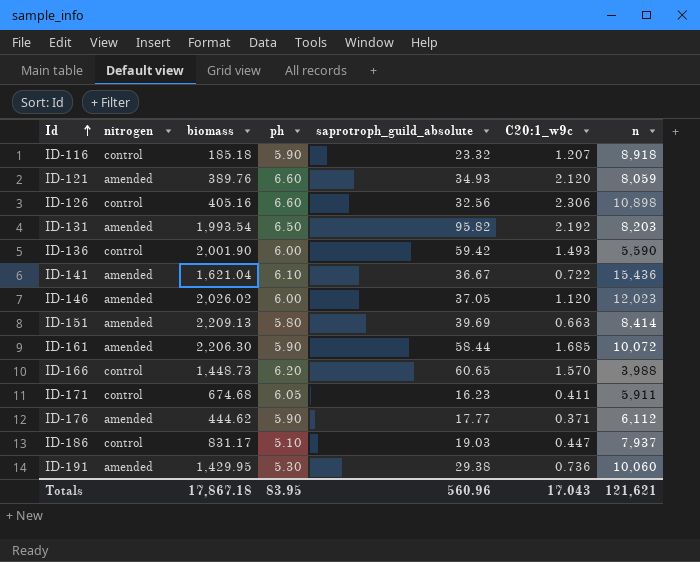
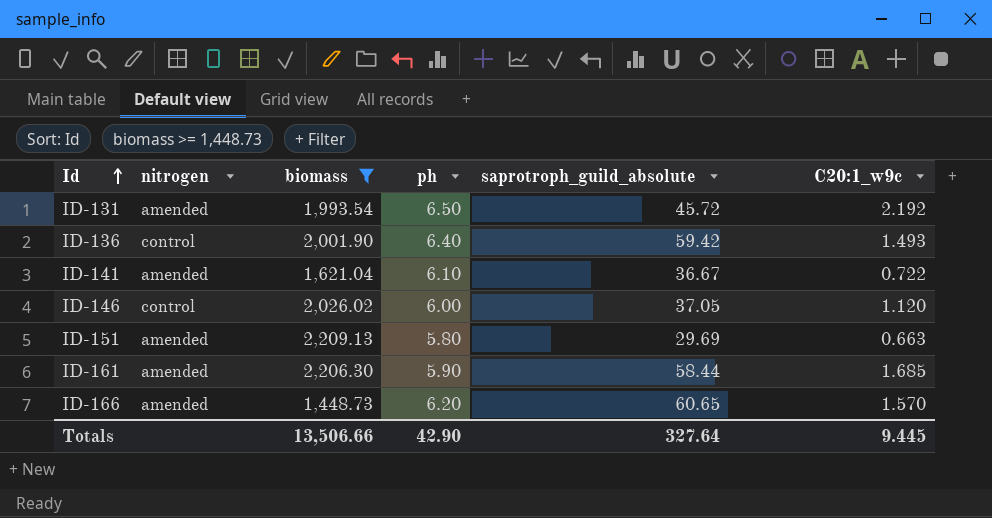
filter: none -> biomass >= 1,448.73
column n | position: 7 -> none
ID-131 | saprotroph_guild_absolute: 95.82 -> 45.72
ID-136 | ph: 6.00 -> 6.40
ID-146 | nitrogen: amended -> control
ID-151 | saprotroph_guild_absolute: 39.69 -> 29.69
ID-166 | nitrogen: control -> amended
Totals | biomass: 17,867.18 -> 13,506.66
Totals | ph: 83.95 -> 42.90
Totals | saprotroph_guild_absolute: 560.96 -> 327.64
Totals | C20:1_w9c: 17.043 -> 9.445

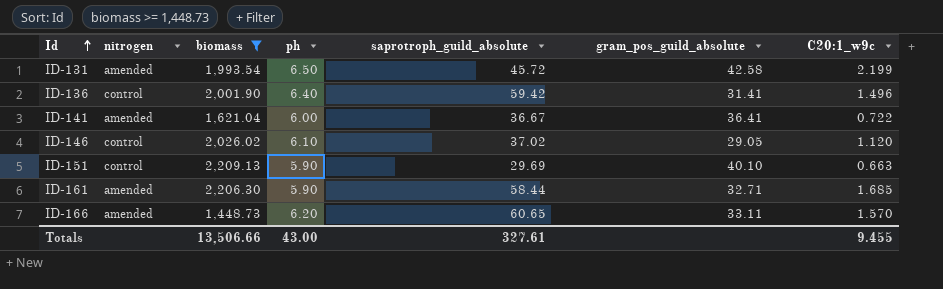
column gram_pos_guild_absolute | position: none -> 6
ID-131 | C20:1_w9c: 2.192 -> 2.199
ID-136 | C20:1_w9c: 1.493 -> 1.496
ID-141 | ph: 6.10 -> 6.00
ID-146 | ph: 6.00 -> 6.10
ID-146 | saprotroph_guild_absolute: 37.05 -> 37.02
ID-151 | nitrogen: amended -> control
ID-151 | ph: 5.80 -> 5.90
Totals | ph: 42.90 -> 43.00
Totals | saprotroph_guild_absolute: 327.64 -> 327.61
Totals | C20:1_w9c: 9.445 -> 9.455

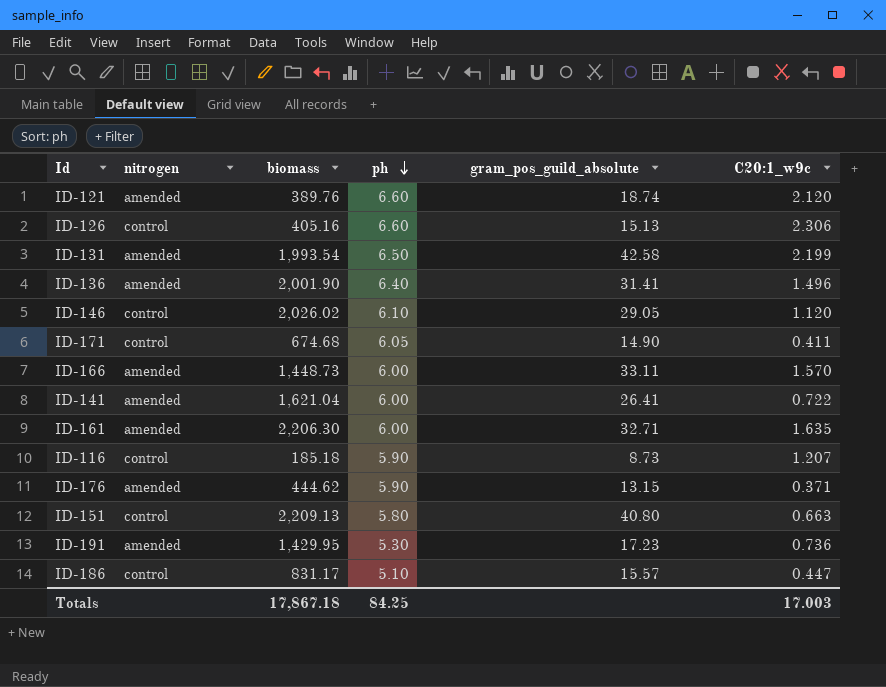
filter: biomass >= 1,448.73 -> none
row order: Id ascending -> ph descending
column saprotroph_guild_absolute | position: 5 -> none
ID-136 | nitrogen: control -> amended
ID-166 | ph: 6.20 -> 6.00
ID-141 | gram_pos_guild_absolute: 36.41 -> 26.41
ID-161 | ph: 5.90 -> 6.00
ID-161 | C20:1_w9c: 1.685 -> 1.635
ID-151 | ph: 5.90 -> 5.80
ID-151 | gram_pos_guild_absolute: 40.10 -> 40.80
Totals | biomass: 13,506.66 -> 17,867.18
Totals | ph: 43.00 -> 84.25
Totals | C20:1_w9c: 9.455 -> 17.003

